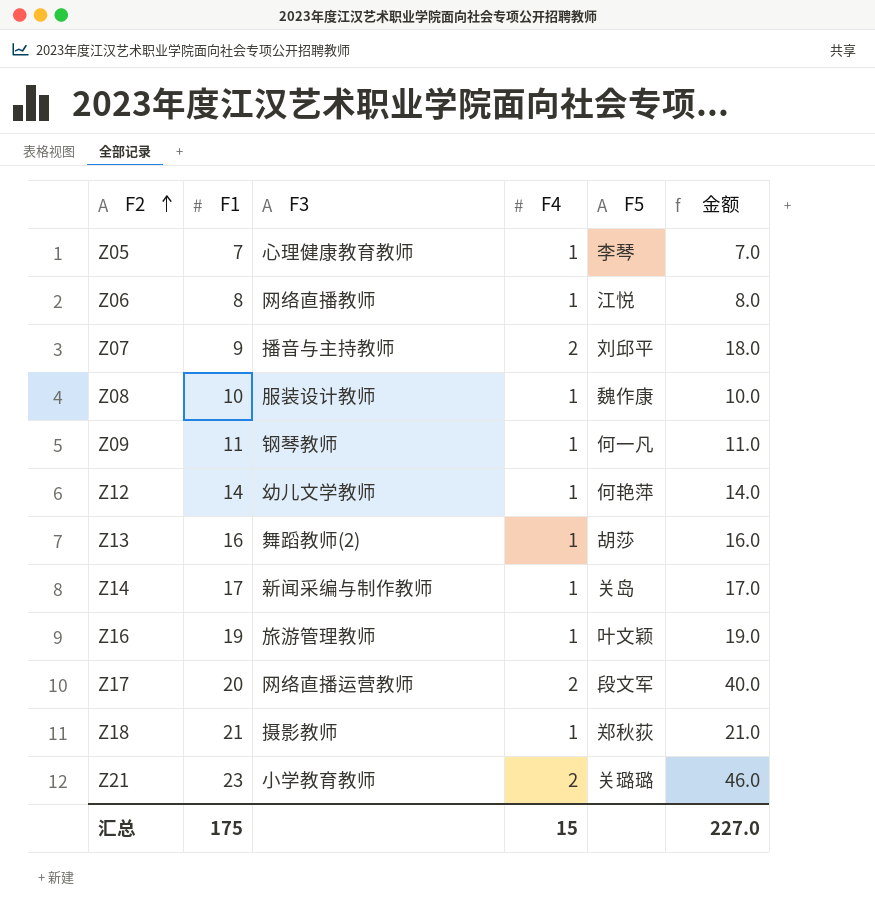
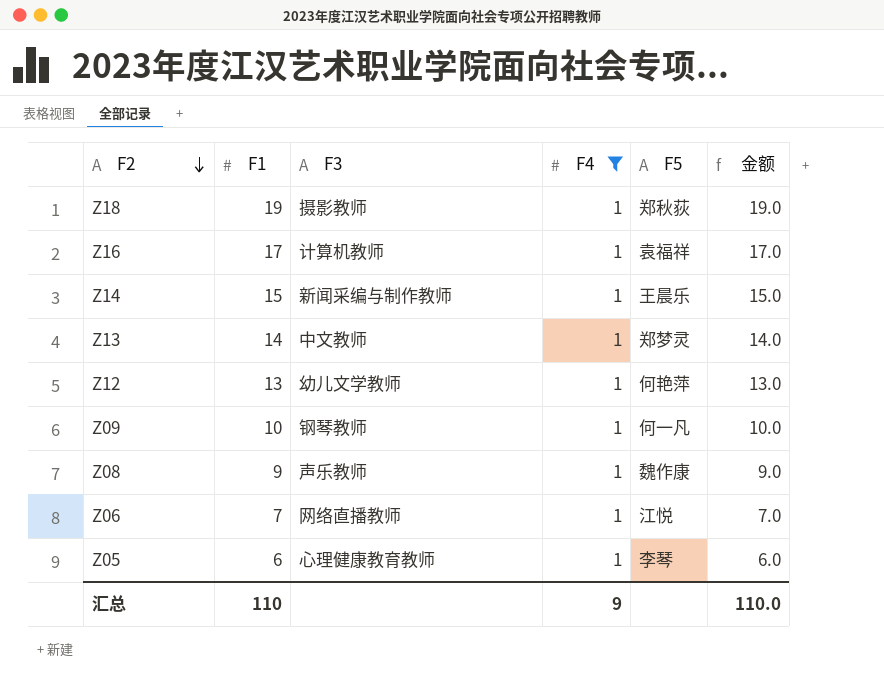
filter: none -> F4 = 1
row order: F2 ascending -> F2 descending
Z18 | F1: 21 -> 19
Z18 | 金额: 21.0 -> 19.0
Z16 | F1: 19 -> 17
Z16 | F3: 旅游管理教师 -> 计算机教师
Z16 | F5: 叶文颖 -> 袁福祥
Z16 | 金额: 19.0 -> 17.0
Z14 | F1: 17 -> 15
Z14 | F5: 关岛 -> 王晨乐
Z14 | 金额: 17.0 -> 15.0
Z13 | F1: 16 -> 14
Z13 | F3: 舞蹈教师(2) -> 中文教师
Z13 | F5: 胡莎 -> 郑梦灵
Z13 | 金额: 16.0 -> 14.0
Z12 | F1: 14 -> 13
Z12 | 金额: 14.0 -> 13.0
Z09 | F1: 11 -> 10
Z09 | 金额: 11.0 -> 10.0
Z08 | F1: 10 -> 9
Z08 | F3: 服装设计教师 -> 声乐教师
Z08 | 金额: 10.0 -> 9.0
Z06 | F1: 8 -> 7
Z06 | 金额: 8.0 -> 7.0
Z05 | F1: 7 -> 6
Z05 | 金额: 7.0 -> 6.0
汇总 | F1: 175 -> 110
汇总 | F4: 15 -> 9
汇总 | 金额: 227.0 -> 110.0

